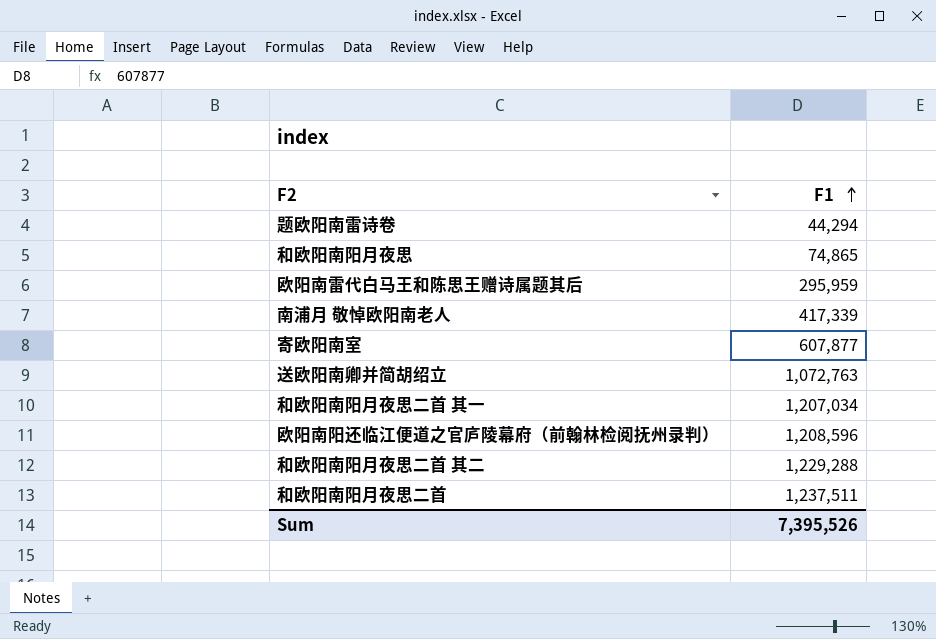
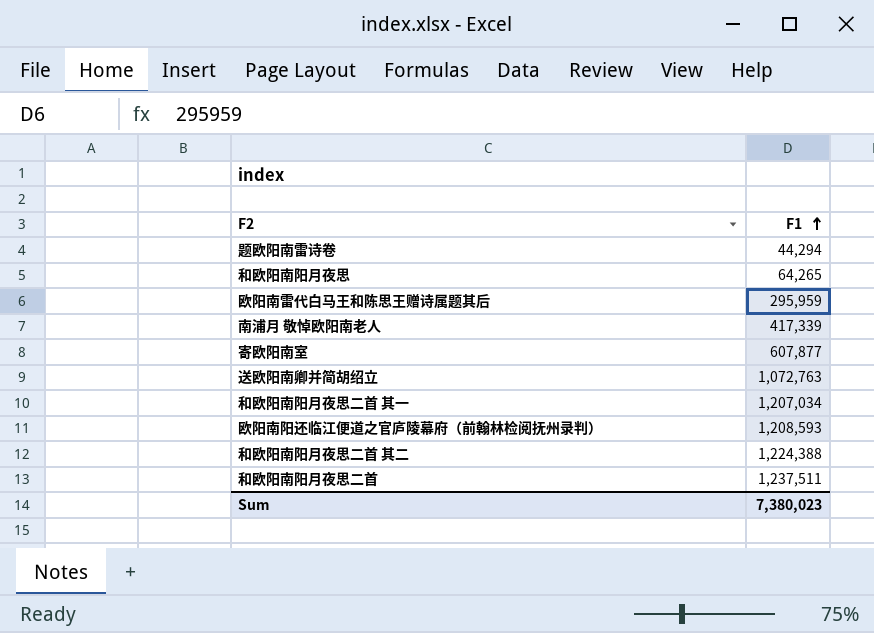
和欧阳南阳月夜思 | F1: 74,865 -> 64,265
欧阳南阳还临江便道之官庐陵幕府（前翰林检阅抚州录判） | F1: 1,208,596 -> 1,208,593
和欧阳南阳月夜思二首 其二 | F1: 1,229,288 -> 1,224,388
Sum | F1: 7,395,526 -> 7,380,023

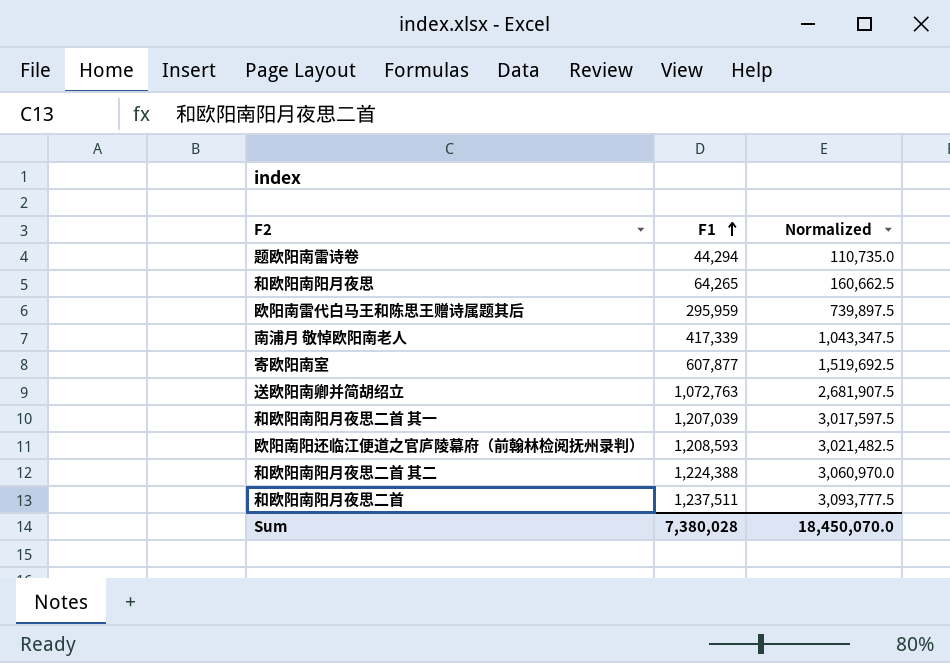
column Normalized | formula: none -> [F1] * 2.5
和欧阳南阳月夜思二首 其一 | F1: 1,207,034 -> 1,207,039
Sum | F1: 7,380,023 -> 7,380,028

